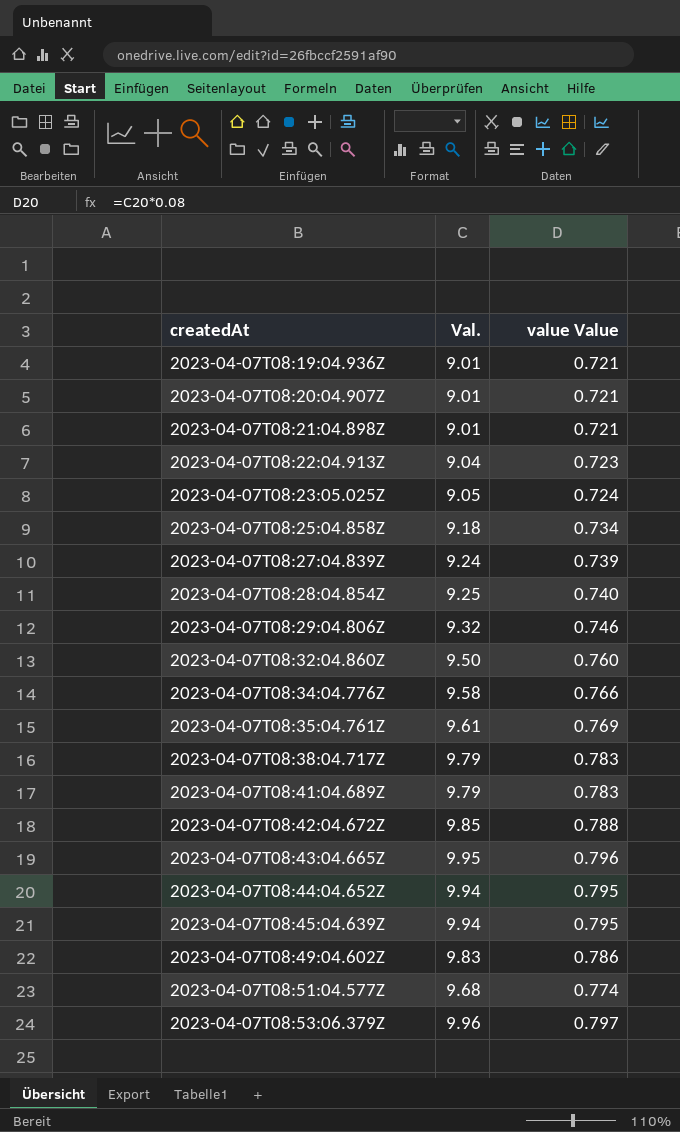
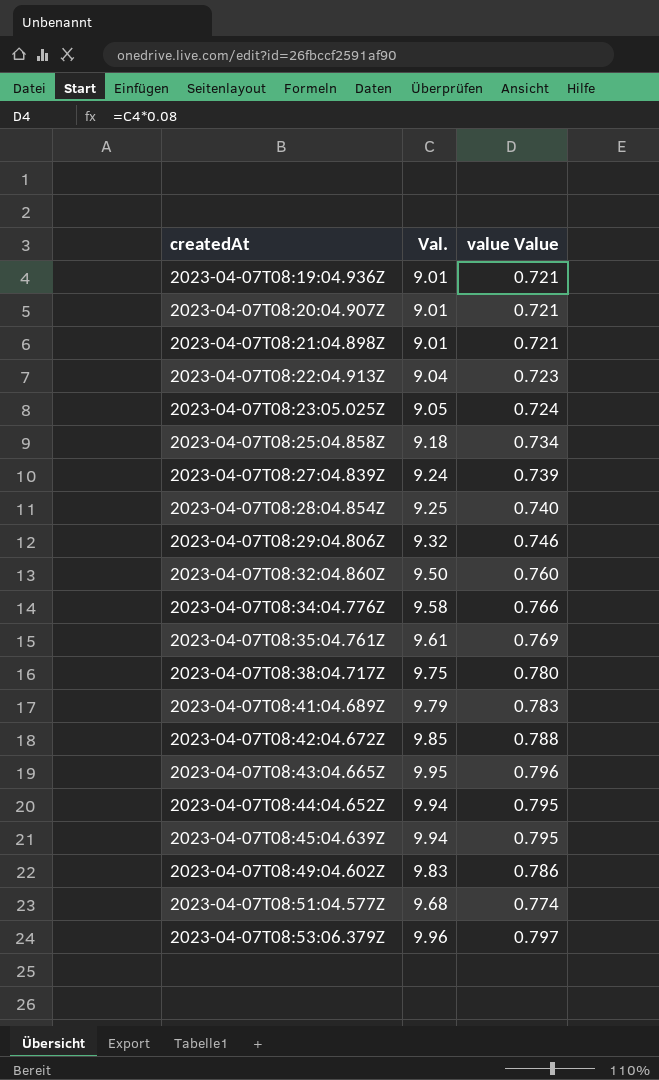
2023-04-07T08:38:04.717Z | Val.: 9.79 -> 9.75
2023-04-07T08:38:04.717Z | value Value: 0.783 -> 0.780

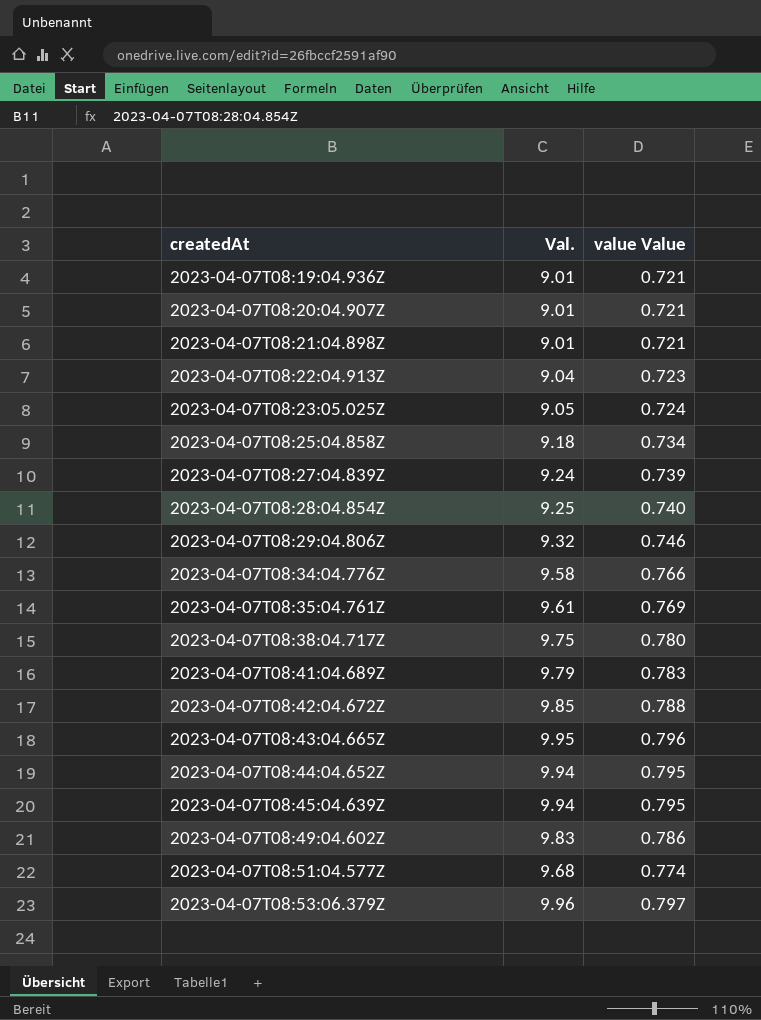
row 2023-04-07T08:32:04.860Z: 9.50 | 0.760 -> none

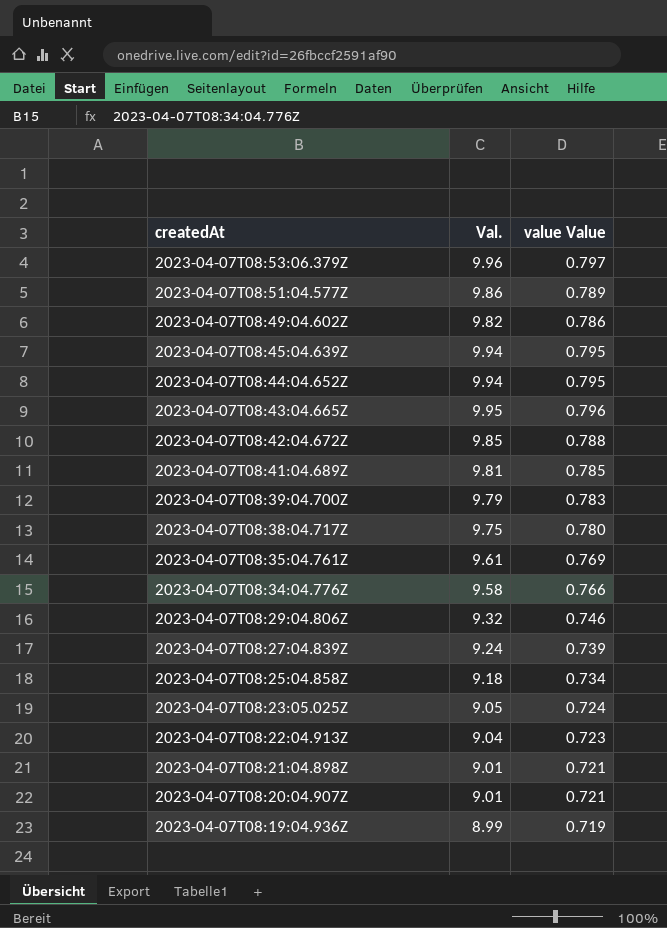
row order: createdAt ascending -> createdAt descending
row 2023-04-07T08:28:04.854Z: 9.25 | 0.740 -> none
2023-04-07T08:51:04.577Z | Val.: 9.68 -> 9.86
2023-04-07T08:51:04.577Z | value Value: 0.774 -> 0.789
2023-04-07T08:49:04.602Z | Val.: 9.83 -> 9.82
2023-04-07T08:41:04.689Z | Val.: 9.79 -> 9.81
2023-04-07T08:41:04.689Z | value Value: 0.783 -> 0.785
row 2023-04-07T08:39:04.700Z: none -> 9.79 | 0.783
2023-04-07T08:19:04.936Z | Val.: 9.01 -> 8.99
2023-04-07T08:19:04.936Z | value Value: 0.721 -> 0.719

